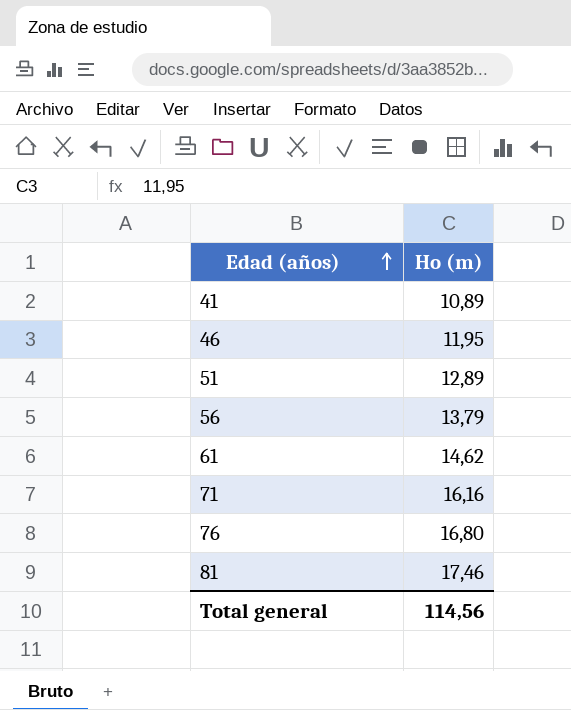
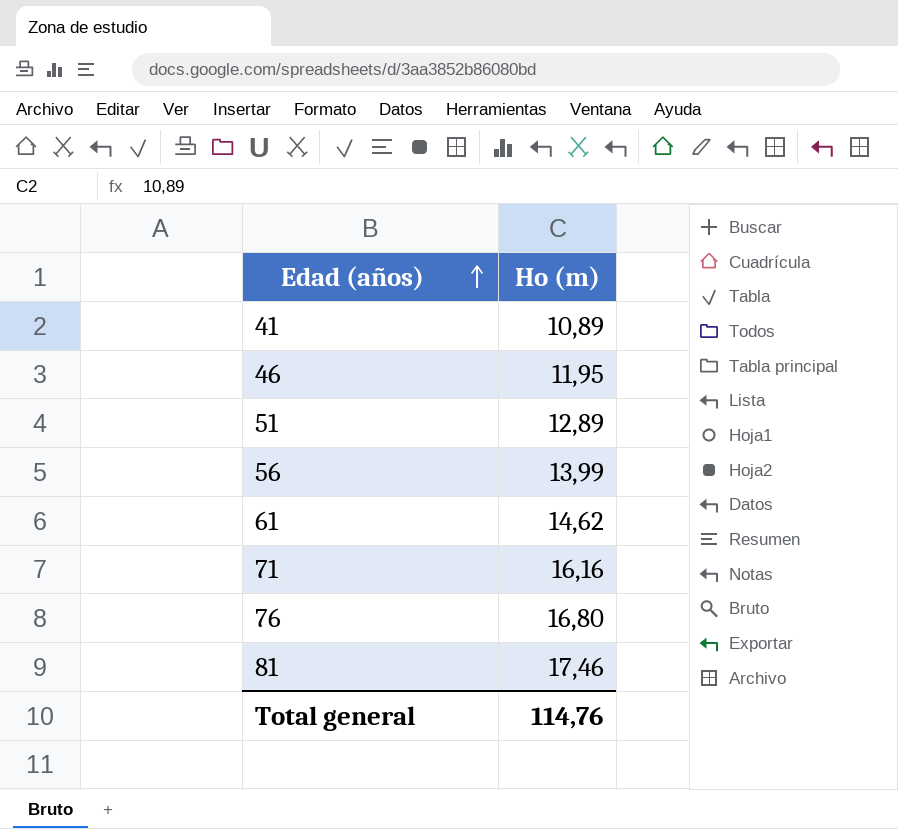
56 | Ho (m): 13,79 -> 13,99
Total general | Ho (m): 114,56 -> 114,76

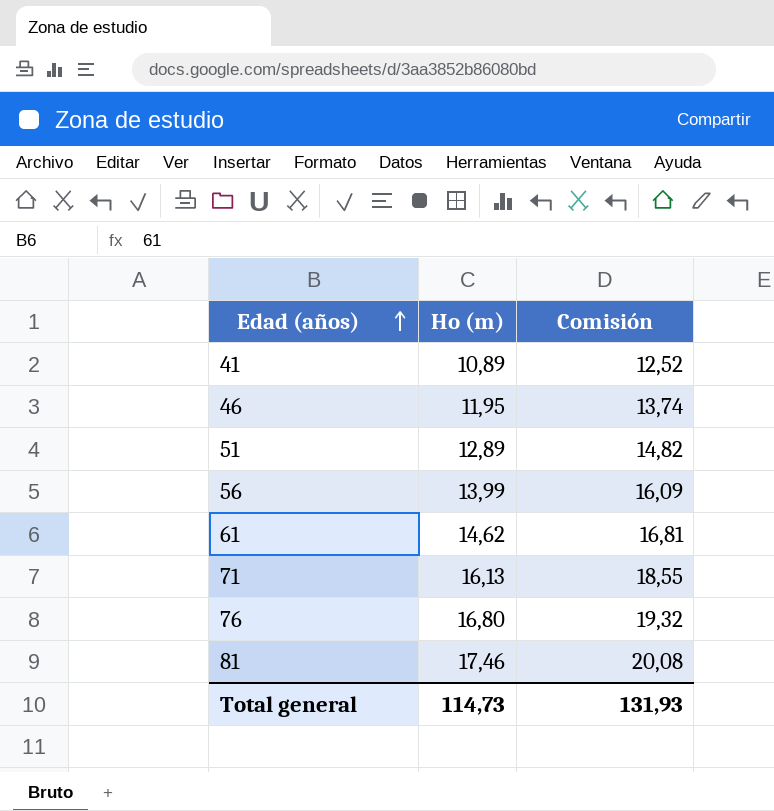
column Comisión | formula: none -> [Ho (m)] * 1,15
71 | Ho (m): 16,16 -> 16,13
Total general | Ho (m): 114,76 -> 114,73

